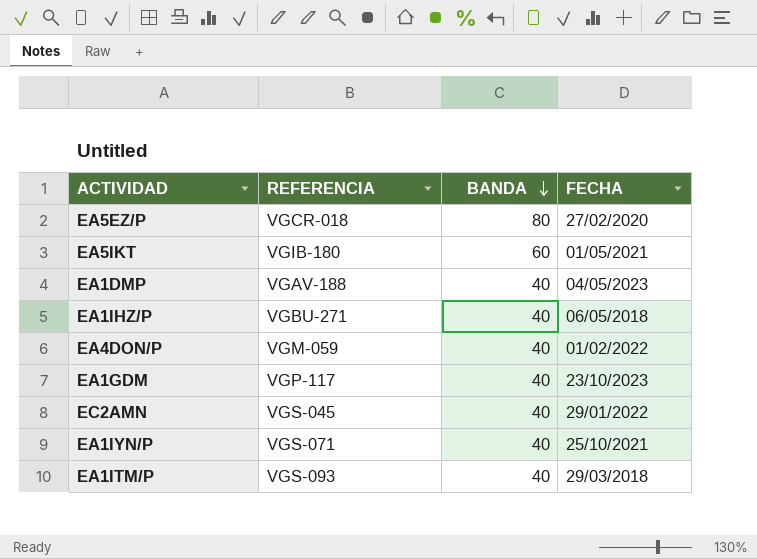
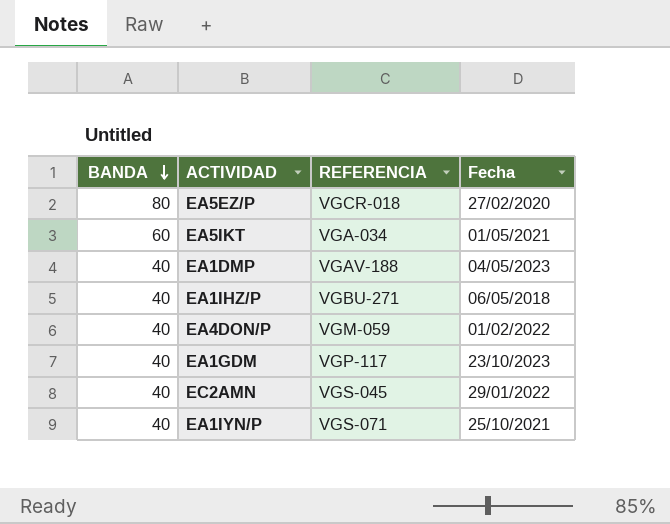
column BANDA | position: 3 -> 1
column name: FECHA -> Fecha
row EA1ITM/P: VGS-093 | 40 | 29/03/2018 -> none
EA5IKT | REFERENCIA: VGIB-180 -> VGA-034

